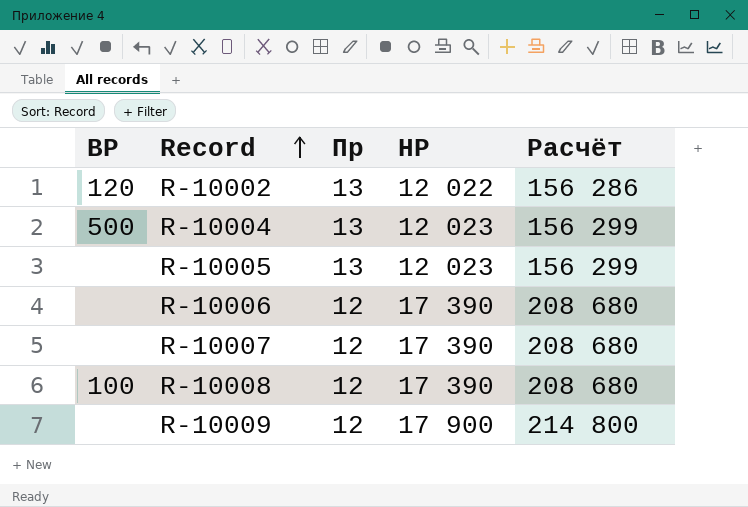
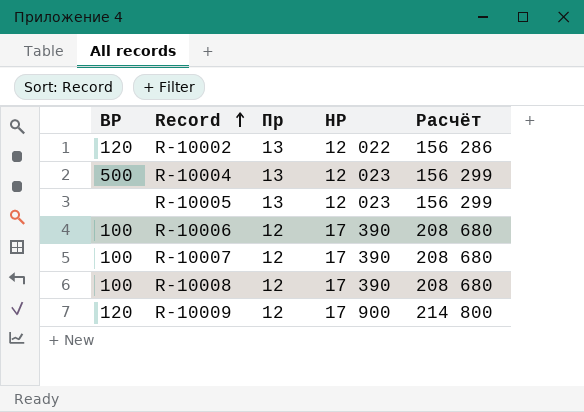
R-10006 | ВР: none -> 100
R-10007 | ВР: none -> 100
R-10009 | ВР: none -> 120

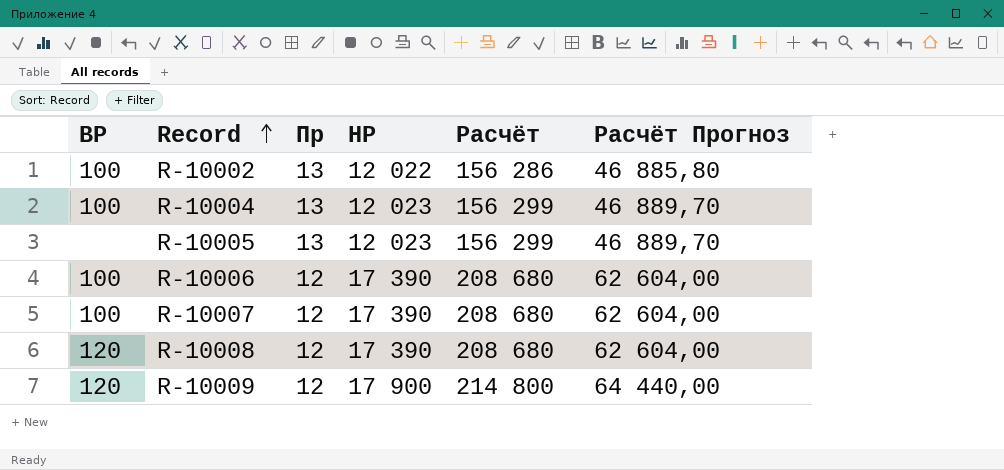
column Расчёт Прогноз | formula: none -> [Расчёт] * 0,3
R-10002 | ВР: 120 -> 100
R-10004 | ВР: 500 -> 100
R-10008 | ВР: 100 -> 120

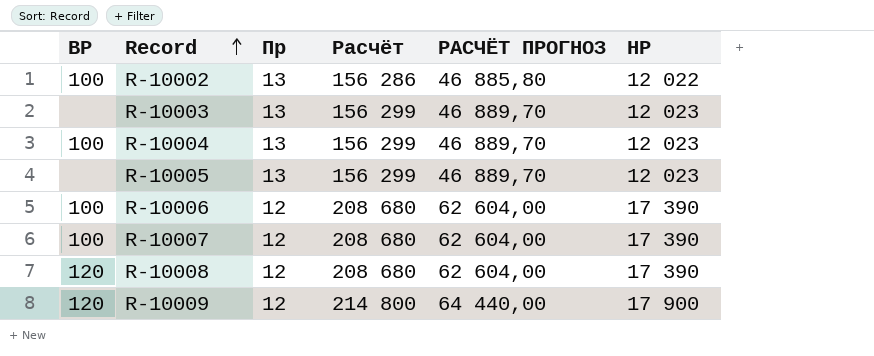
column name: Расчёт Прогноз -> РАСЧЁТ ПРОГНОЗ
column НР | position: 4 -> 6
row R-10003: none -> none | 13 | 156 299 | 46 889,70 | 12 023

